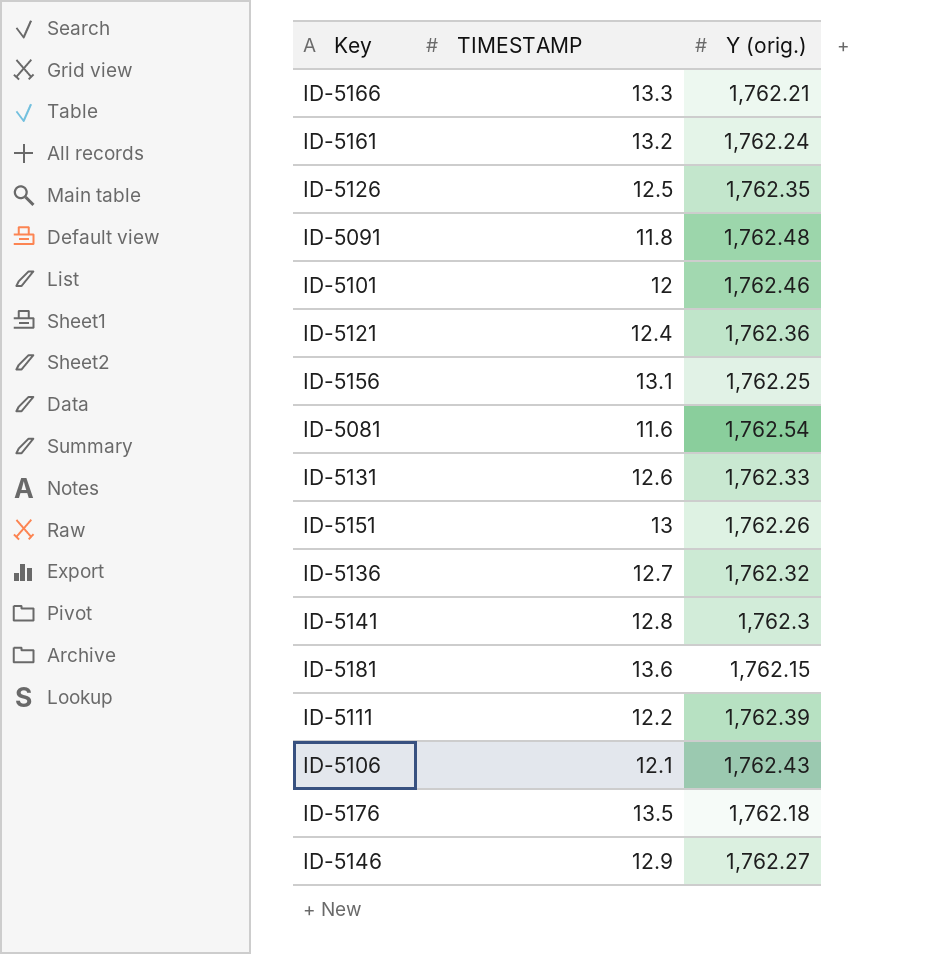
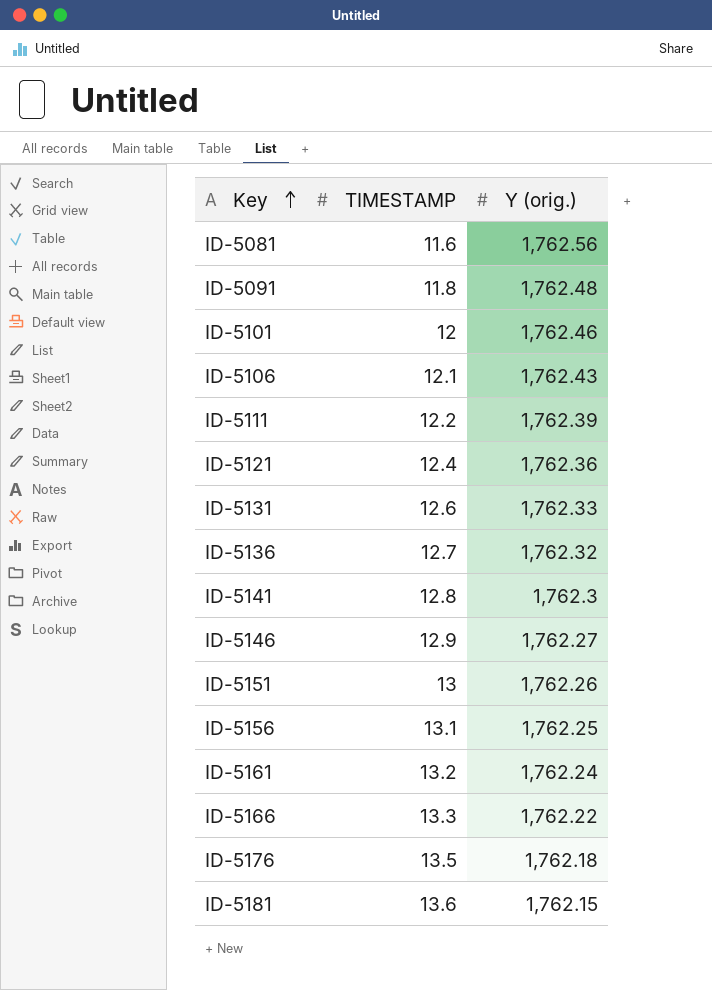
row order: none -> Key ascending
row ID-5126: 12.5 | 1,762.35 -> none
ID-5081 | Y (orig.): 1,762.54 -> 1,762.56
ID-5166 | Y (orig.): 1,762.21 -> 1,762.22

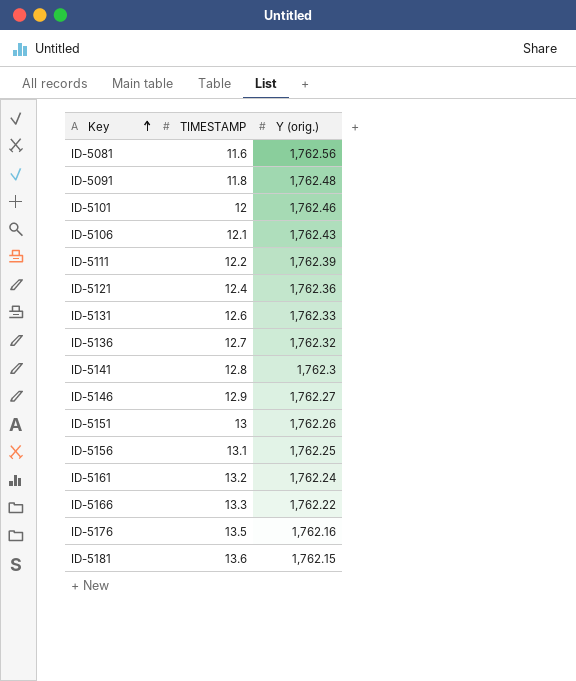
ID-5176 | Y (orig.): 1,762.18 -> 1,762.16

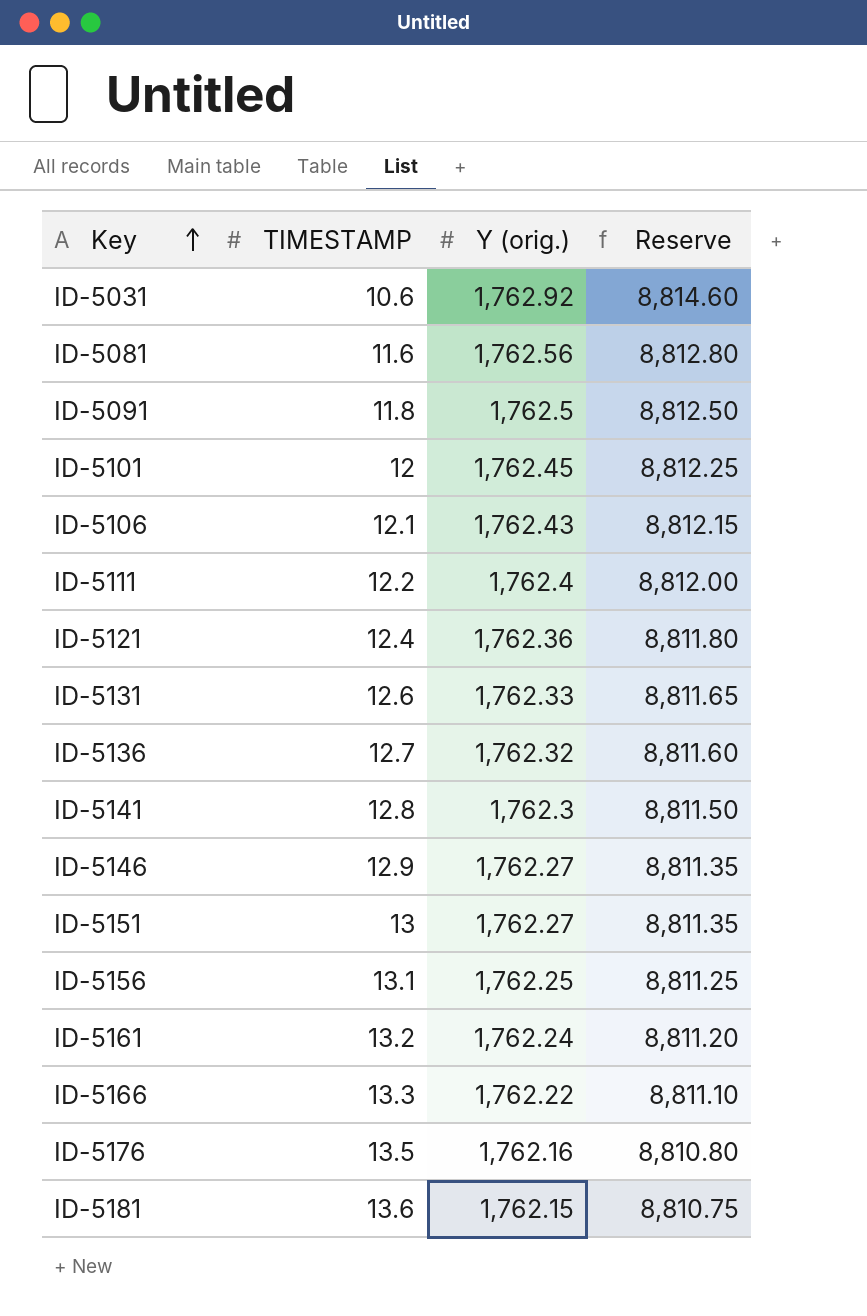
column Reserve | formula: none -> [Y (orig.)] * 5
row ID-5031: none -> 10.6 | 1,762.92 | 8,814.60
ID-5091 | Y (orig.): 1,762.48 -> 1,762.5
ID-5101 | Y (orig.): 1,762.46 -> 1,762.45
ID-5111 | Y (orig.): 1,762.39 -> 1,762.4
ID-5151 | Y (orig.): 1,762.26 -> 1,762.27

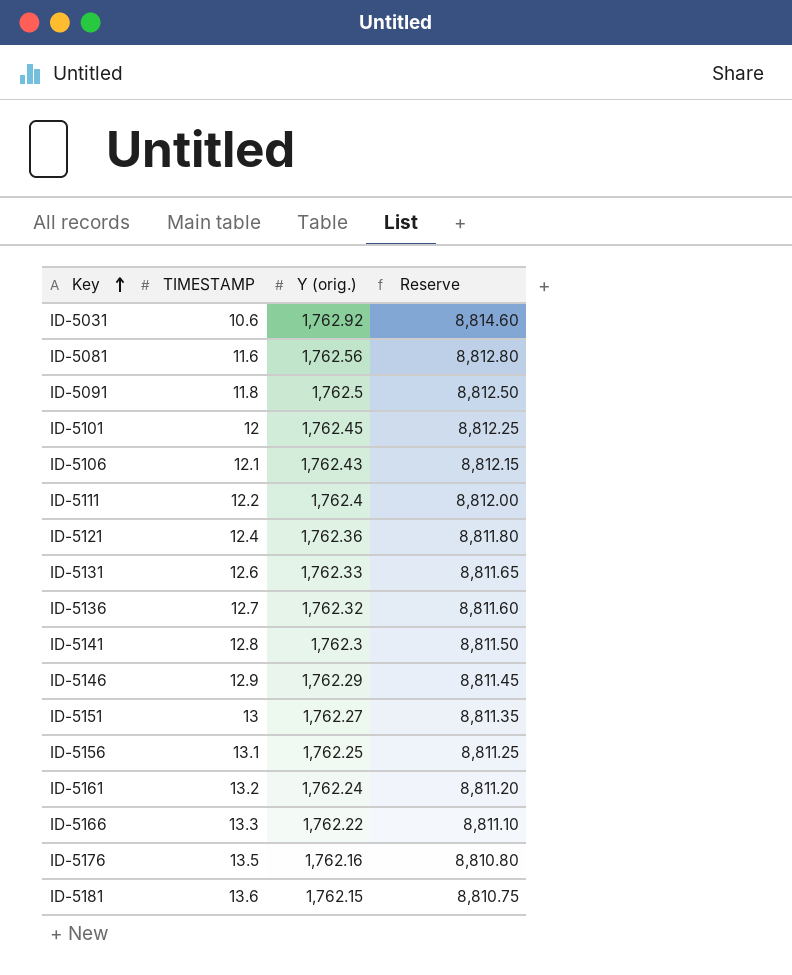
ID-5146 | Y (orig.): 1,762.27 -> 1,762.29
ID-5146 | Reserve: 8,811.35 -> 8,811.45

